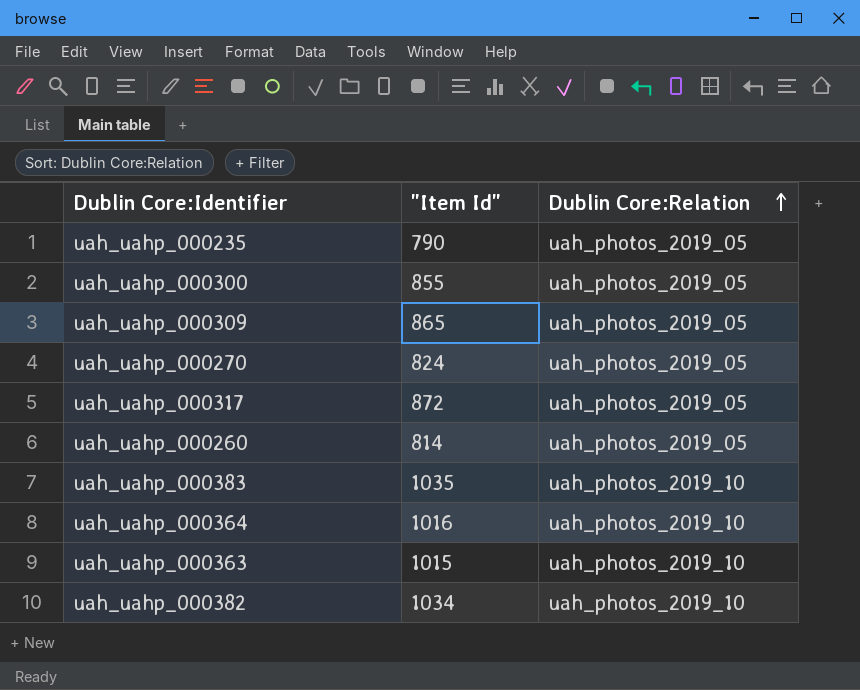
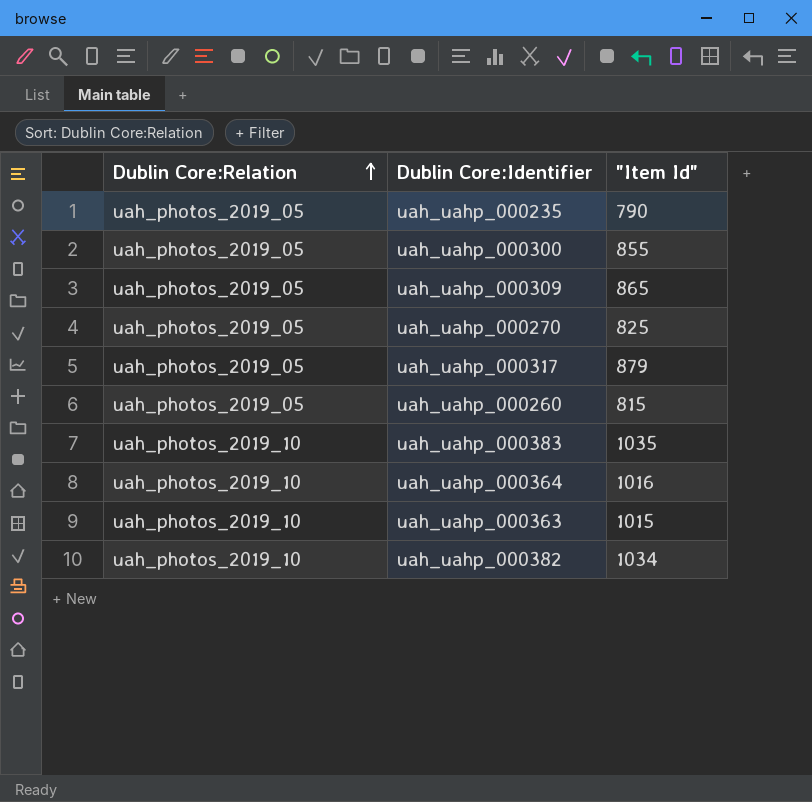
column Dublin Core:Relation | position: 3 -> 1
uah_uahp_000270 | "Item Id": 824 -> 825
uah_uahp_000317 | "Item Id": 872 -> 879
uah_uahp_000260 | "Item Id": 814 -> 815

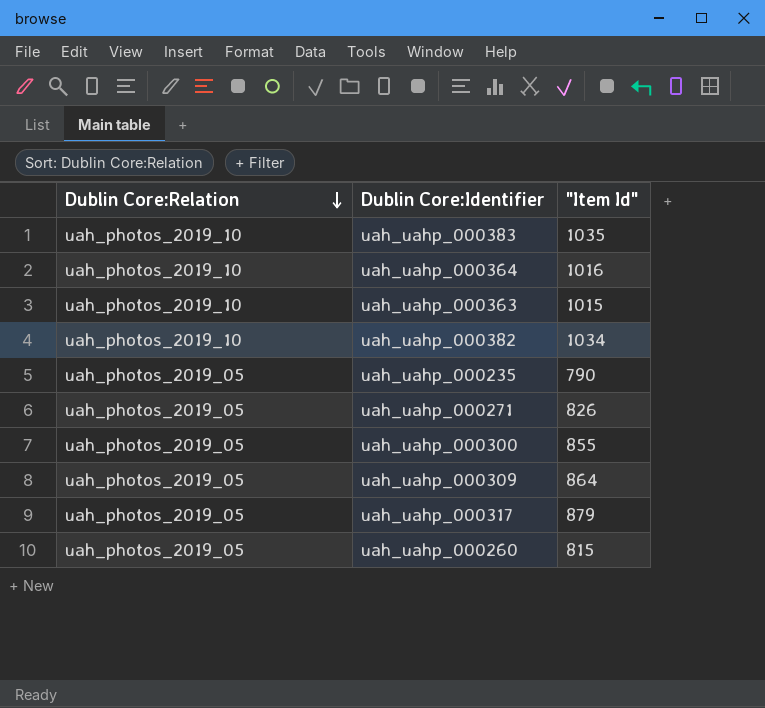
row order: Dublin Core:Relation ascending -> Dublin Core:Relation descending
row uah_uahp_000270: uah_photos_2019_05 | 825 -> none
row uah_uahp_000271: none -> uah_photos_2019_05 | 826
uah_uahp_000309 | "Item Id": 865 -> 864

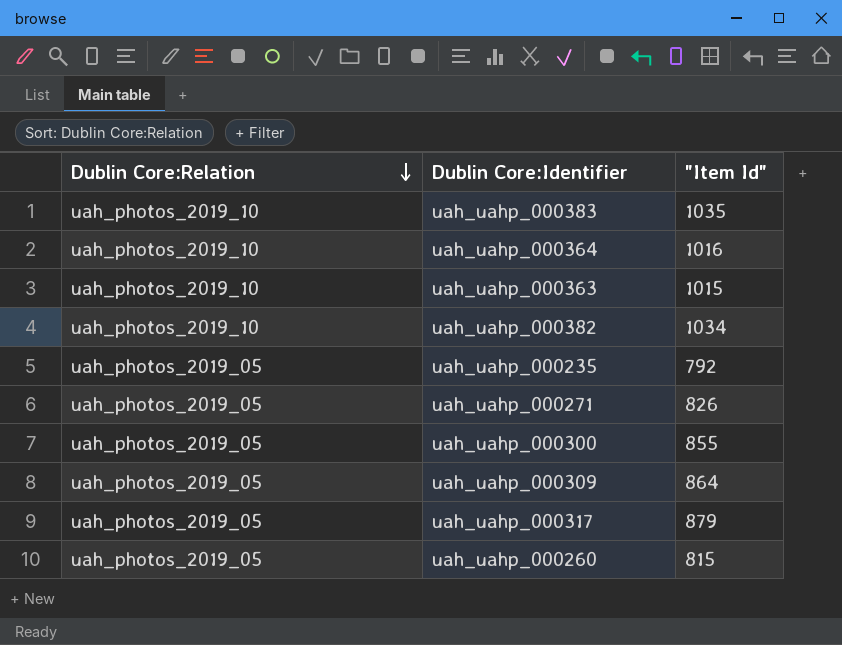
uah_uahp_000235 | "Item Id": 790 -> 792

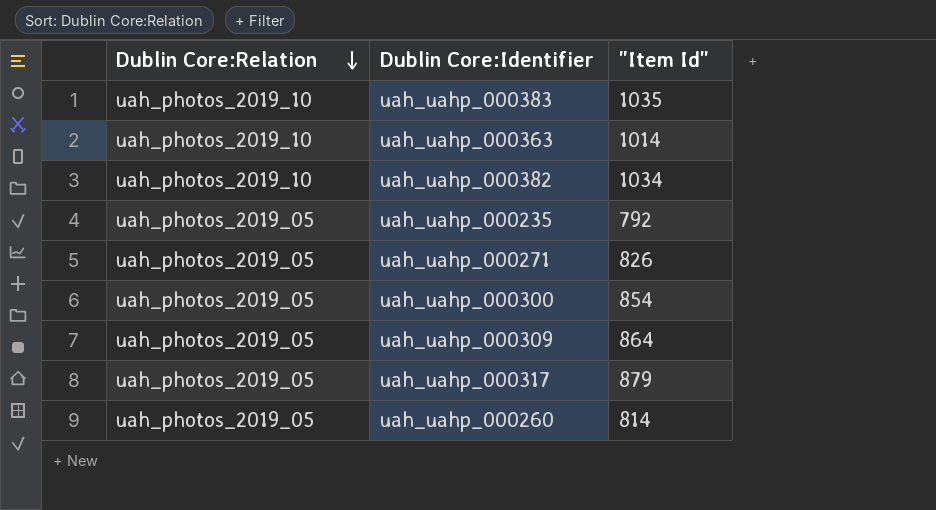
row uah_uahp_000364: uah_photos_2019_10 | 1016 -> none
uah_uahp_000363 | "Item Id": 1015 -> 1014
uah_uahp_000300 | "Item Id": 855 -> 854
uah_uahp_000260 | "Item Id": 815 -> 814

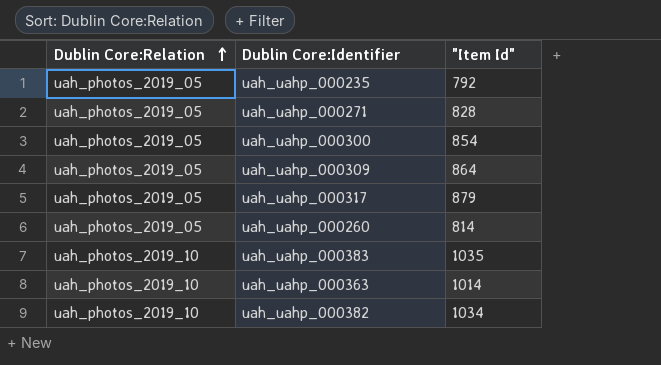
row order: Dublin Core:Relation descending -> Dublin Core:Relation ascending
uah_uahp_000271 | "Item Id": 826 -> 828

